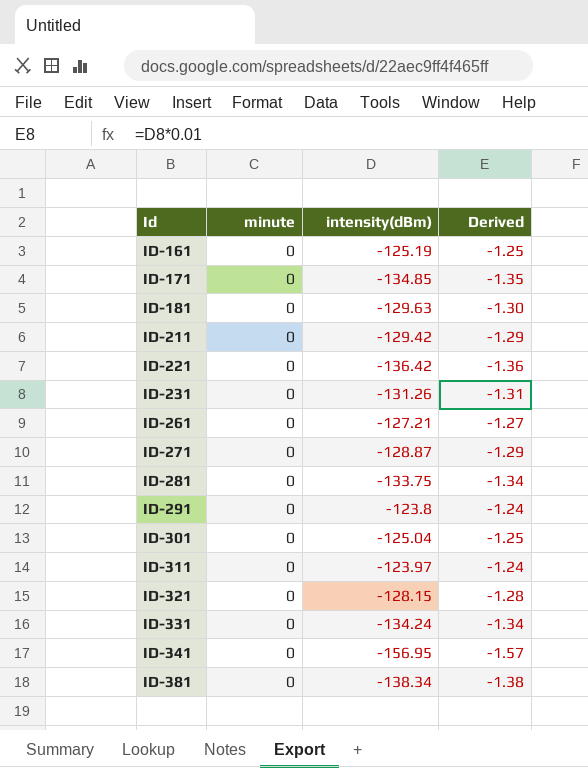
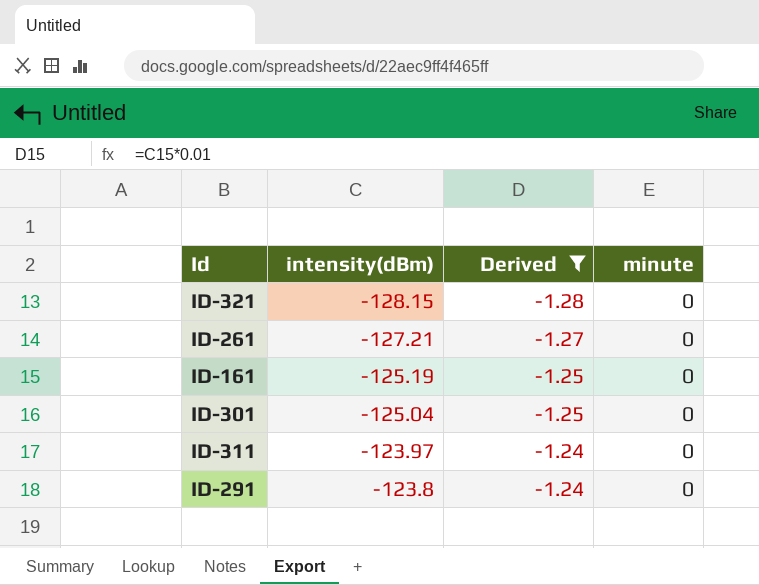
filter: none -> Derived >= -1.28
row order: Id ascending -> intensity(dBm) ascending
column minute | position: 2 -> 4

